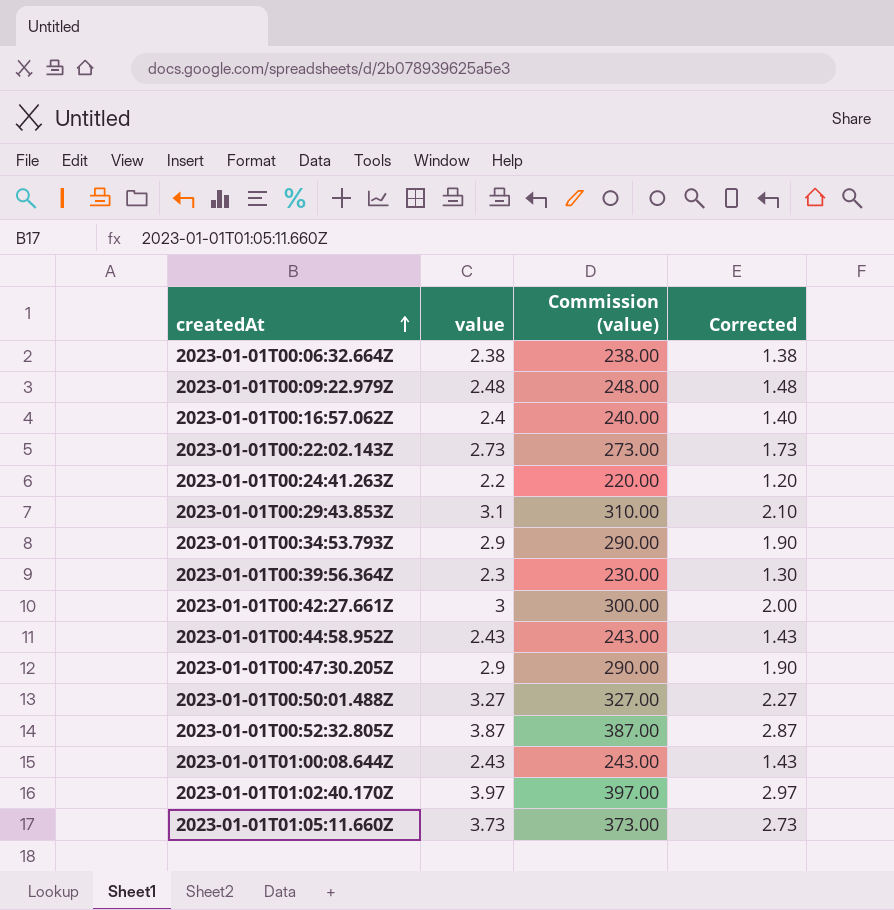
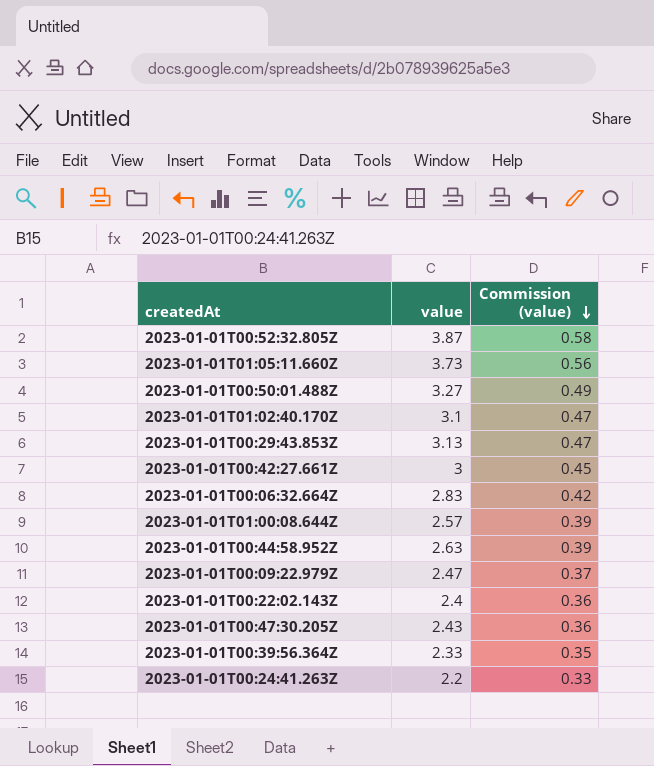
row order: createdAt ascending -> Commission (value) descending
column Corrected | formula: [value] - 1 -> none
column Commission (value) | formula: [value] * 100 -> [value] * 0.15
row 2023-01-01T00:16:57.062Z: 2.4 | 240.00 | 1.40 -> none
row 2023-01-01T00:34:53.793Z: 2.9 | 290.00 | 1.90 -> none
2023-01-01T01:02:40.170Z | value: 3.97 -> 3.1
2023-01-01T00:29:43.853Z | value: 3.1 -> 3.13
2023-01-01T00:06:32.664Z | value: 2.38 -> 2.83
2023-01-01T01:00:08.644Z | value: 2.43 -> 2.57
2023-01-01T00:44:58.952Z | value: 2.43 -> 2.63
2023-01-01T00:09:22.979Z | value: 2.48 -> 2.47
2023-01-01T00:22:02.143Z | value: 2.73 -> 2.4
2023-01-01T00:47:30.205Z | value: 2.9 -> 2.43
2023-01-01T00:39:56.364Z | value: 2.3 -> 2.33

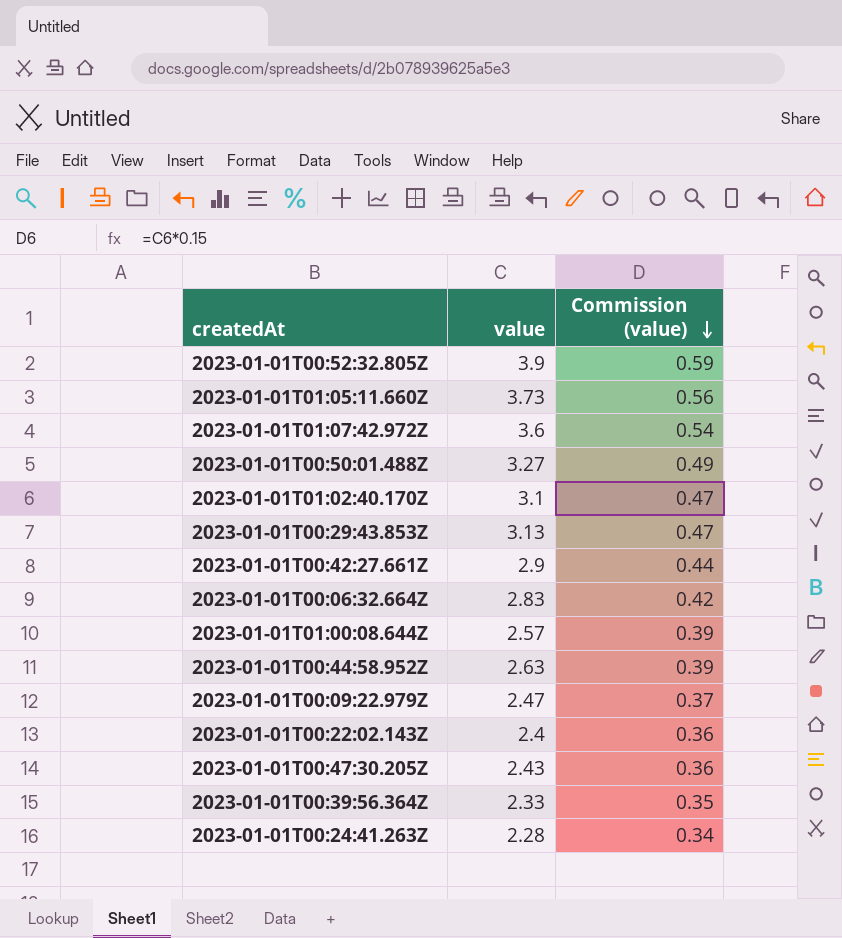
2023-01-01T00:52:32.805Z | value: 3.87 -> 3.9
2023-01-01T00:52:32.805Z | Commission (value): 0.58 -> 0.59
row 2023-01-01T01:07:42.972Z: none -> 3.6 | 0.54
2023-01-01T00:42:27.661Z | value: 3 -> 2.9
2023-01-01T00:42:27.661Z | Commission (value): 0.45 -> 0.44
2023-01-01T00:24:41.263Z | value: 2.2 -> 2.28
2023-01-01T00:24:41.263Z | Commission (value): 0.33 -> 0.34

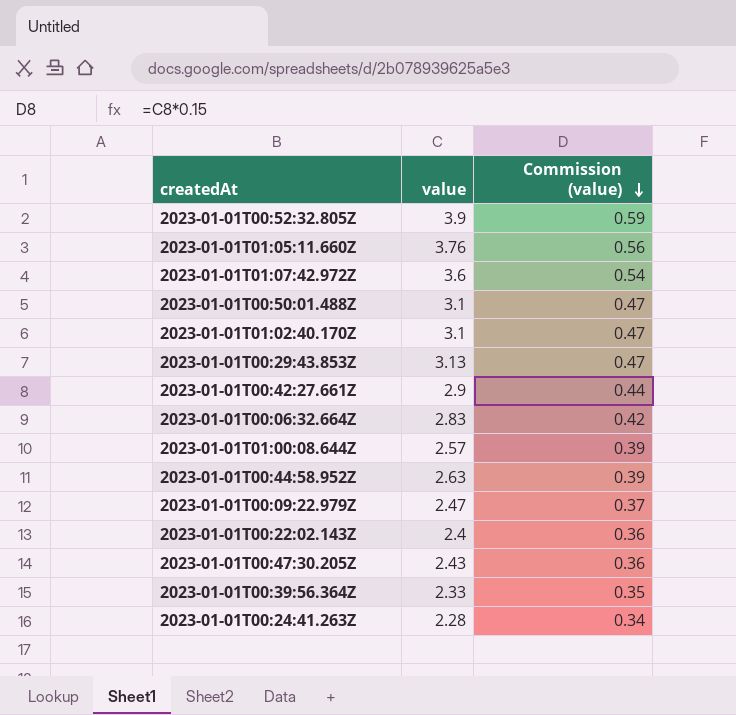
2023-01-01T01:05:11.660Z | value: 3.73 -> 3.76
2023-01-01T00:50:01.488Z | value: 3.27 -> 3.1
2023-01-01T00:50:01.488Z | Commission (value): 0.49 -> 0.47

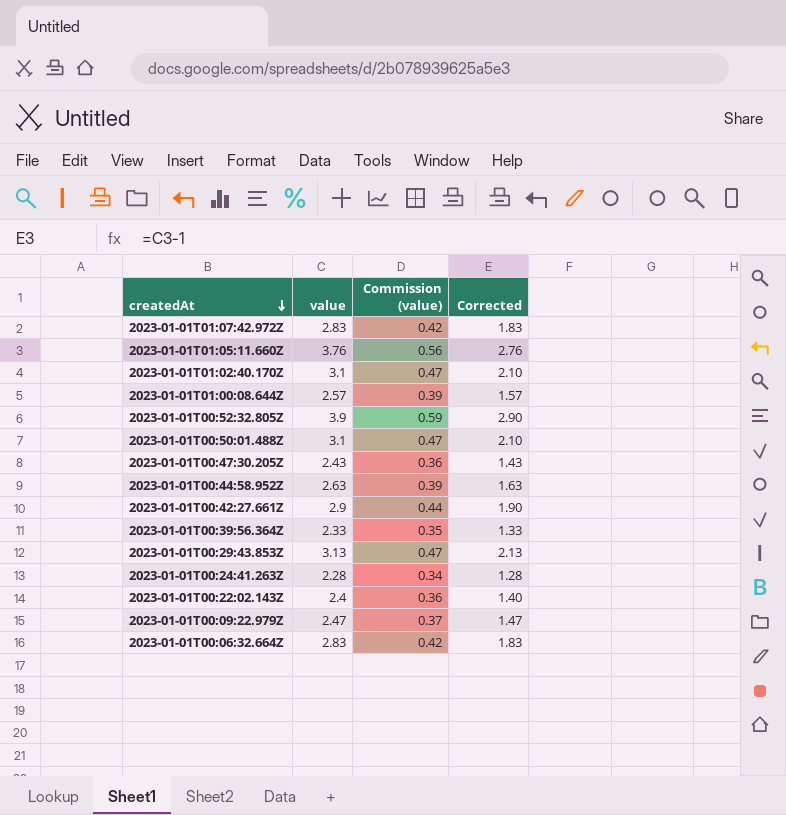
row order: Commission (value) descending -> createdAt descending
column Corrected | formula: none -> [value] - 1
2023-01-01T01:07:42.972Z | value: 3.6 -> 2.83
2023-01-01T01:07:42.972Z | Commission (value): 0.54 -> 0.42

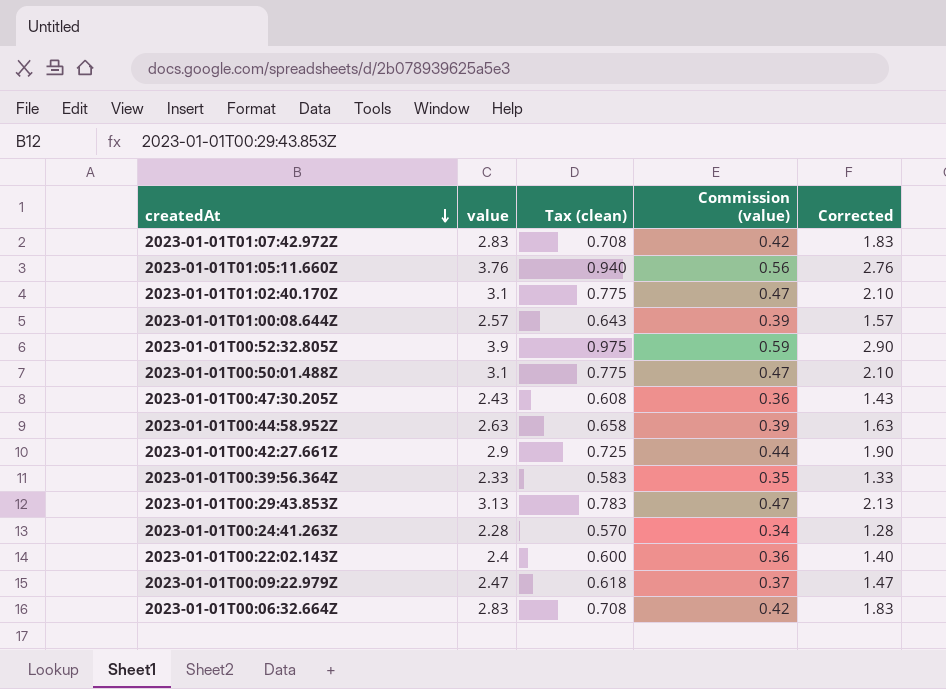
column Tax (clean) | formula: none -> [value] * 0.25

